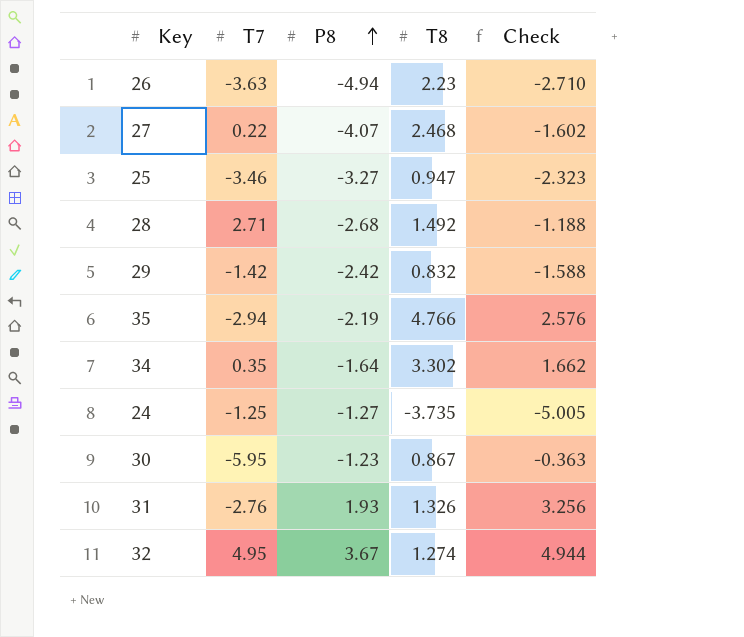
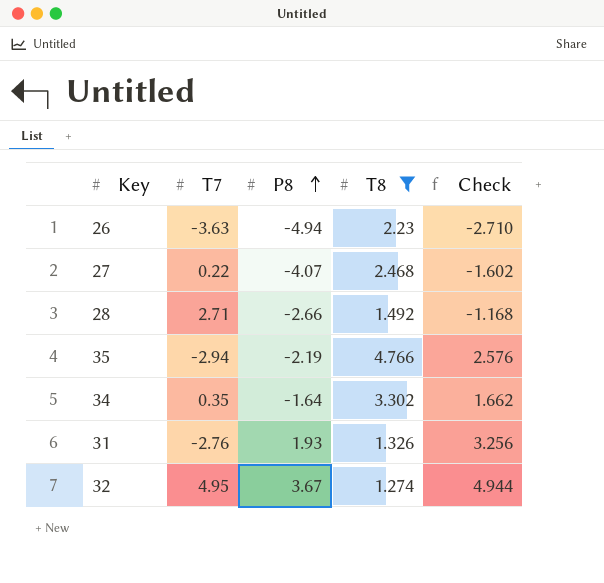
filter: none -> T8 >= 1.274
28 | P8: -2.68 -> -2.66
28 | Check: -1.188 -> -1.168

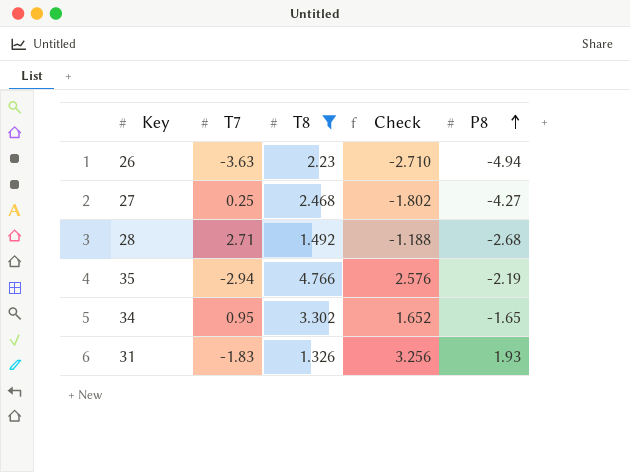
column P8 | position: 3 -> 5
row 32: 4.95 | 3.67 | 1.274 | 4.944 -> none
27 | T7: 0.22 -> 0.25
27 | Check: -1.602 -> -1.802
27 | P8: -4.07 -> -4.27
28 | Check: -1.168 -> -1.188
28 | P8: -2.66 -> -2.68
34 | T7: 0.35 -> 0.95
34 | Check: 1.662 -> 1.652
34 | P8: -1.64 -> -1.65
31 | T7: -2.76 -> -1.83

